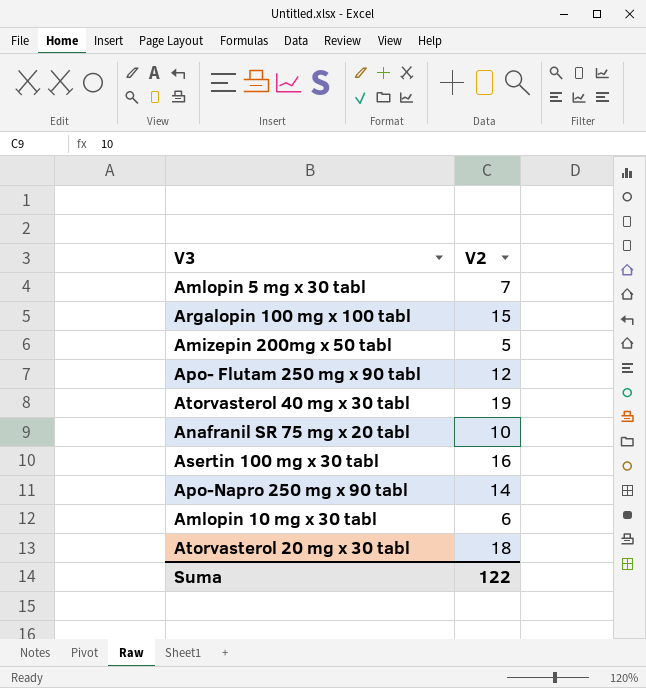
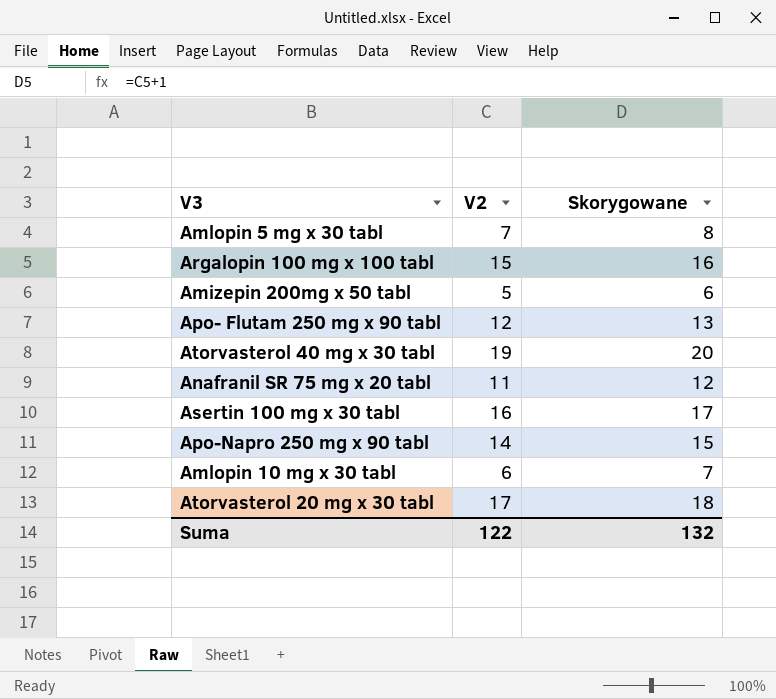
column Skorygowane | formula: none -> [V2] + 1
Anafranil SR 75 mg x 20 tabl | V2: 10 -> 11
Atorvasterol 20 mg x 30 tabl | V2: 18 -> 17

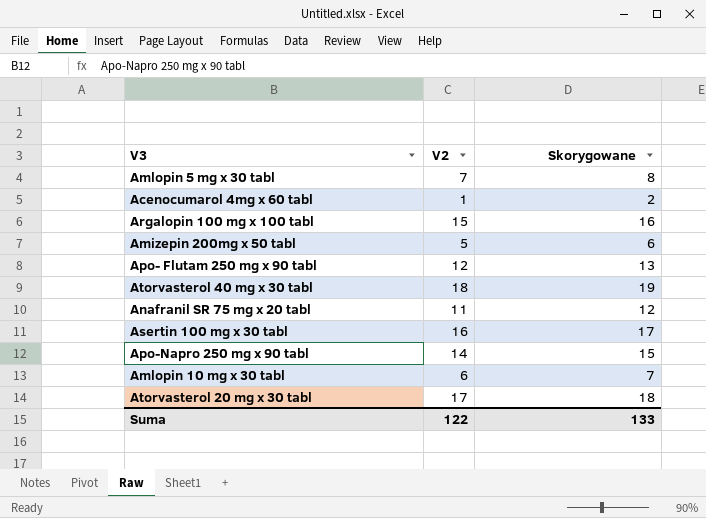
row Acenocumarol 4mg x 60 tabl: none -> 1 | 2
Atorvasterol 40 mg x 30 tabl | V2: 19 -> 18
Atorvasterol 40 mg x 30 tabl | Skorygowane: 20 -> 19
Suma | Skorygowane: 132 -> 133

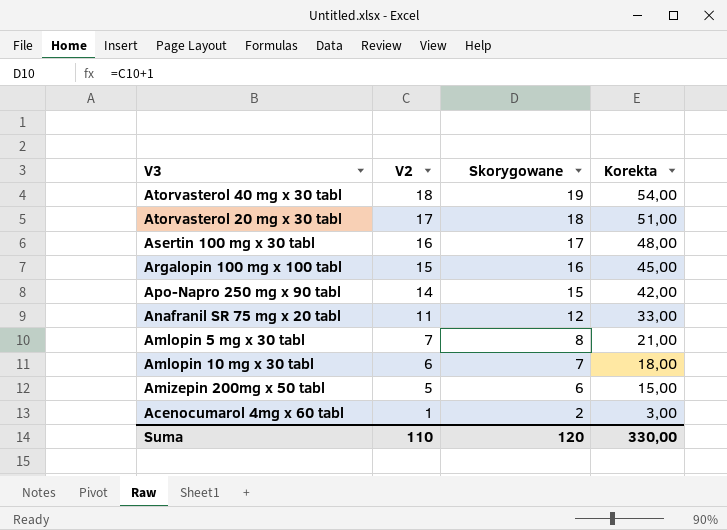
row order: none -> V2 descending
column Korekta | formula: none -> [V2] * 3
row Apo- Flutam 250 mg x 90 tabl: 12 | 13 -> none
Suma | V2: 122 -> 110
Suma | Skorygowane: 133 -> 120

